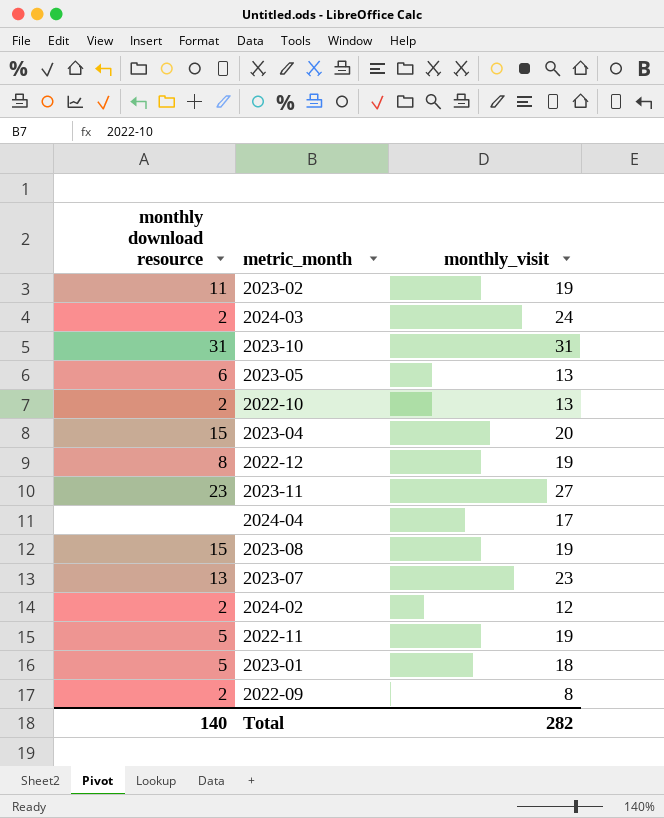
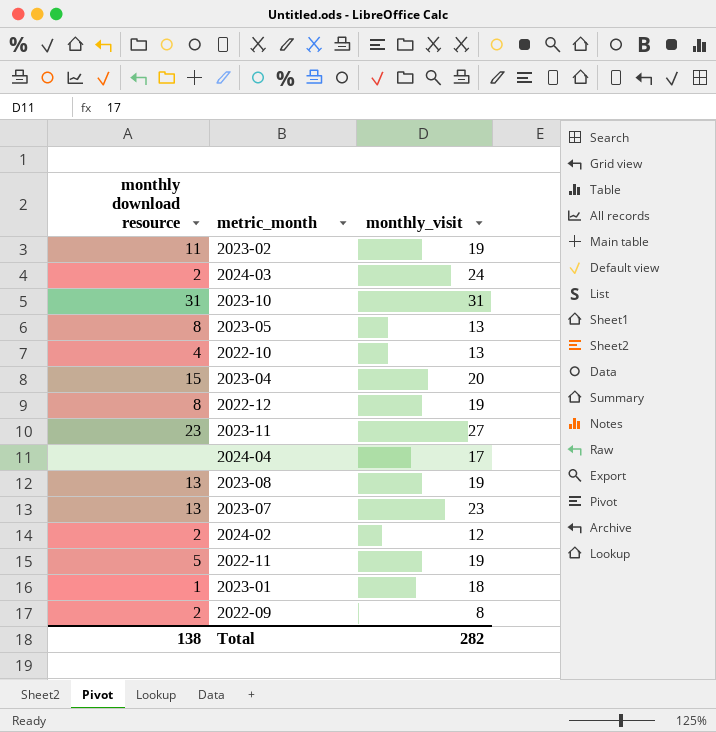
2023-05 | monthly download resource: 6 -> 8
2022-10 | monthly download resource: 2 -> 4
2023-08 | monthly download resource: 15 -> 13
2023-01 | monthly download resource: 5 -> 1
Total | monthly download resource: 140 -> 138

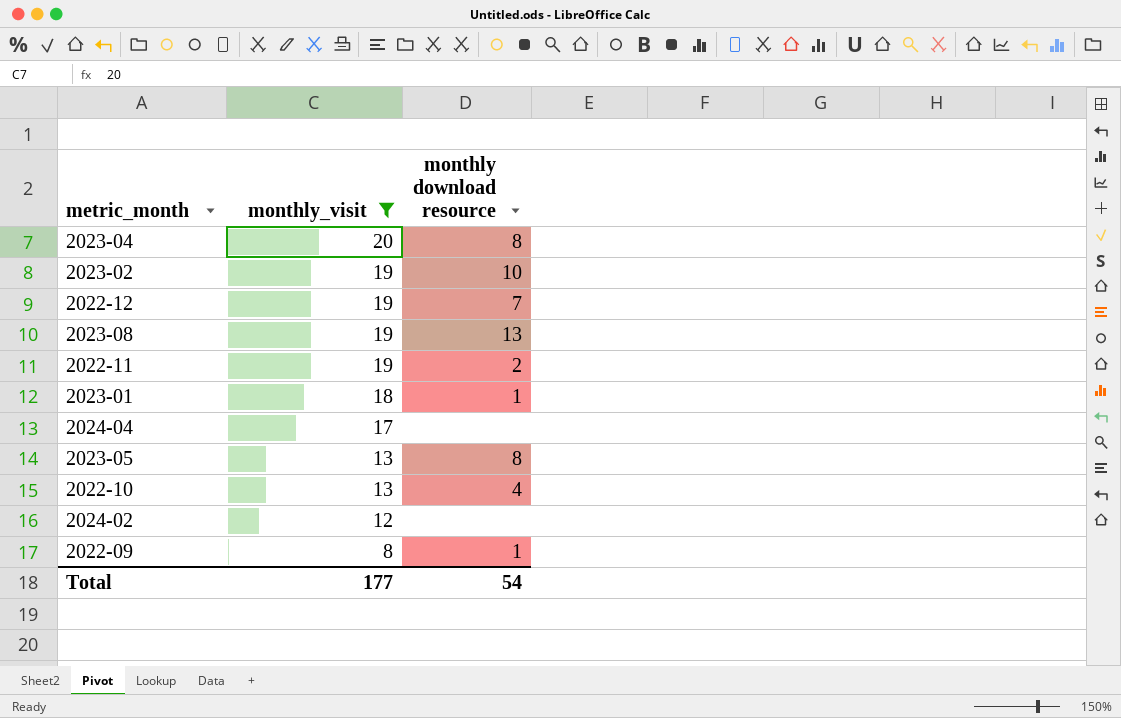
filter: none -> monthly_visit <= 20
row order: none -> monthly_visit descending
column monthly download resource | position: 1 -> 3
2023-04 | monthly download resource: 15 -> 8
2023-02 | monthly download resource: 11 -> 10
2022-12 | monthly download resource: 8 -> 7
2022-11 | monthly download resource: 5 -> 2
2024-02 | monthly download resource: 2 -> none
2022-09 | monthly download resource: 2 -> 1
Total | monthly_visit: 282 -> 177
Total | monthly download resource: 138 -> 54

